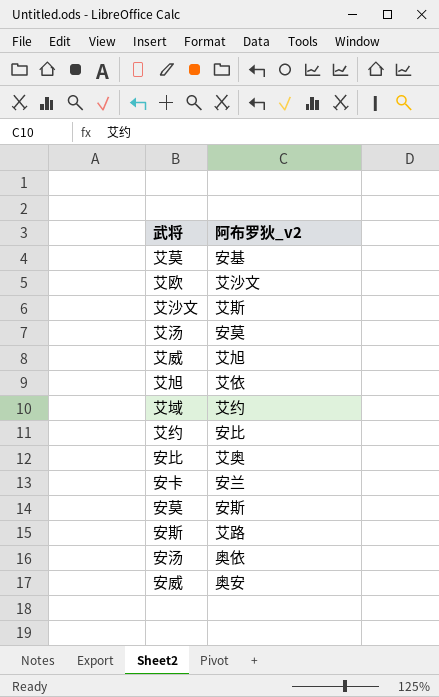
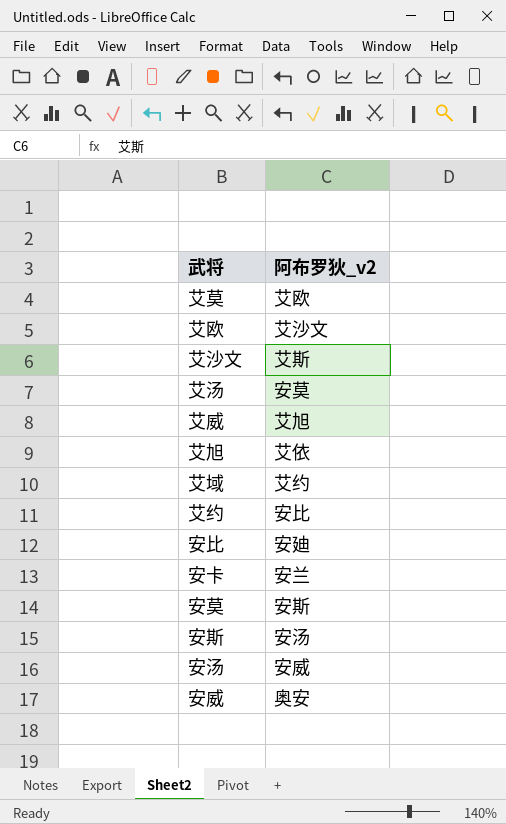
艾莫 | 阿布罗狄_v2: 安基 -> 艾欧
安比 | 阿布罗狄_v2: 艾奥 -> 安廸
安斯 | 阿布罗狄_v2: 艾路 -> 安汤
安汤 | 阿布罗狄_v2: 奥依 -> 安威

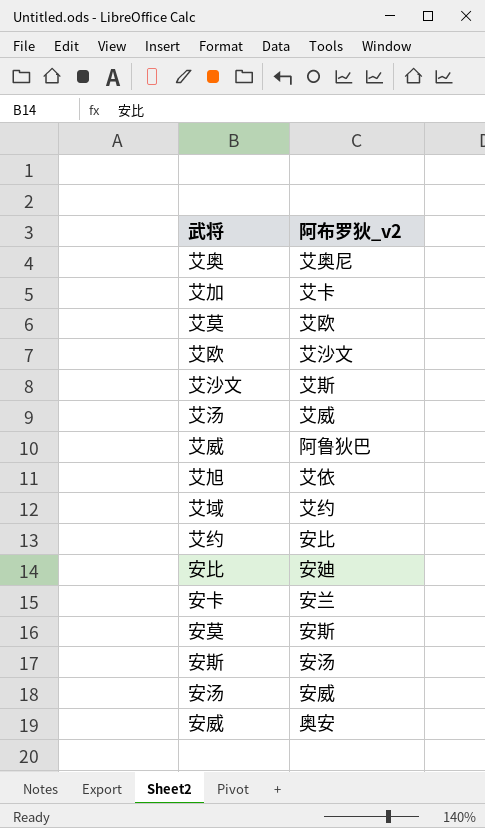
row 艾奥: none -> 艾奥尼
row 艾加: none -> 艾卡
艾汤 | 阿布罗狄_v2: 安莫 -> 艾威
艾威 | 阿布罗狄_v2: 艾旭 -> 阿鲁狄巴

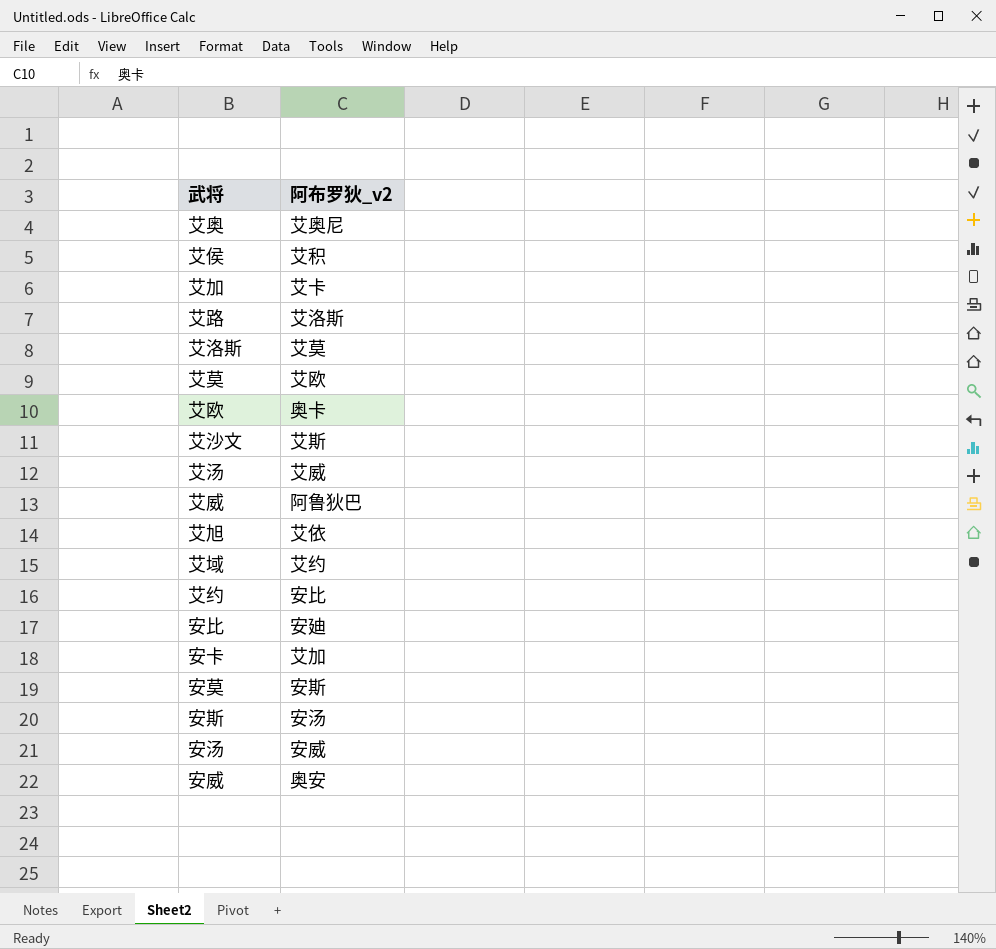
row 艾侯: none -> 艾积
row 艾路: none -> 艾洛斯
row 艾洛斯: none -> 艾莫
艾欧 | 阿布罗狄_v2: 艾沙文 -> 奥卡
安卡 | 阿布罗狄_v2: 安兰 -> 艾加

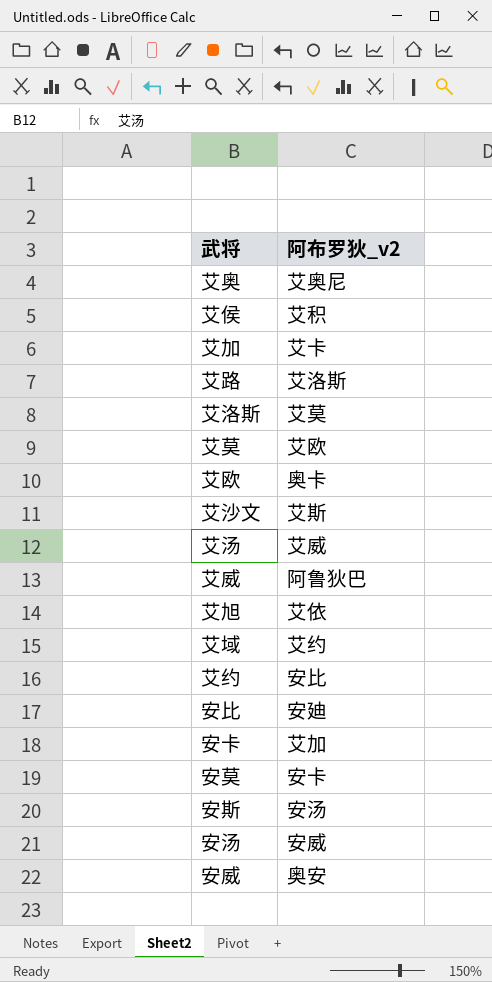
安莫 | 阿布罗狄_v2: 安斯 -> 安卡

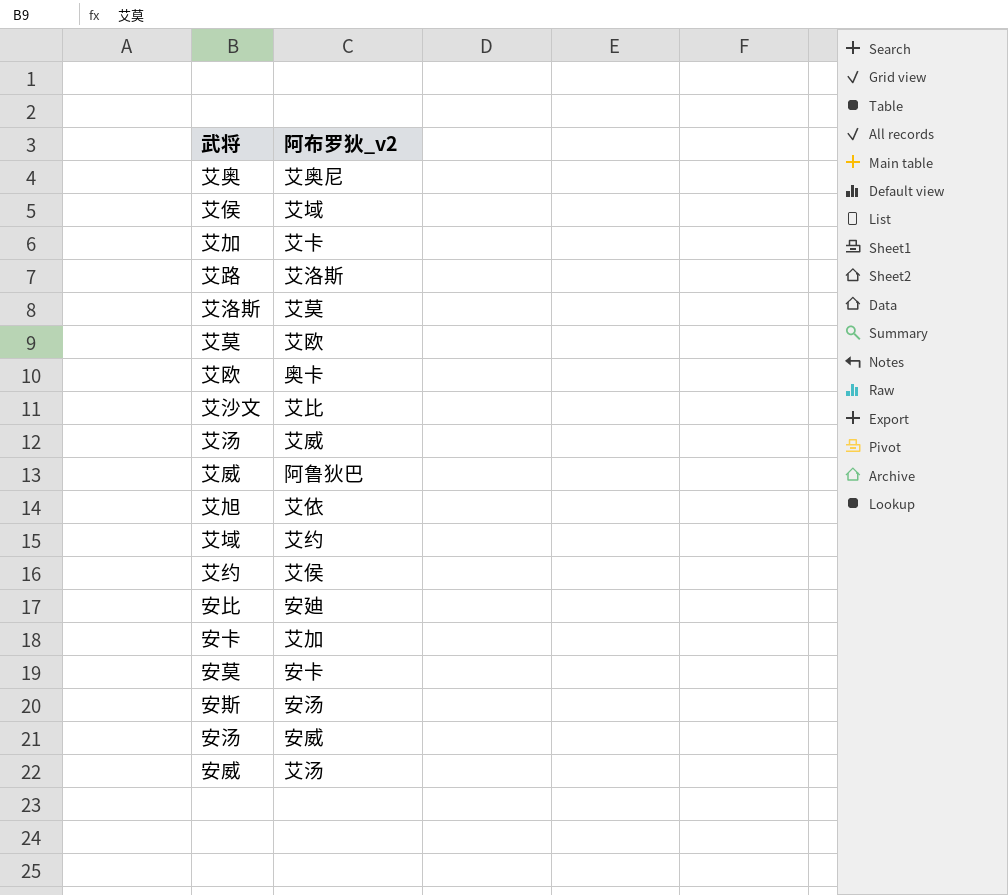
艾侯 | 阿布罗狄_v2: 艾积 -> 艾域
艾沙文 | 阿布罗狄_v2: 艾斯 -> 艾比
艾约 | 阿布罗狄_v2: 安比 -> 艾侯
安威 | 阿布罗狄_v2: 奥安 -> 艾汤

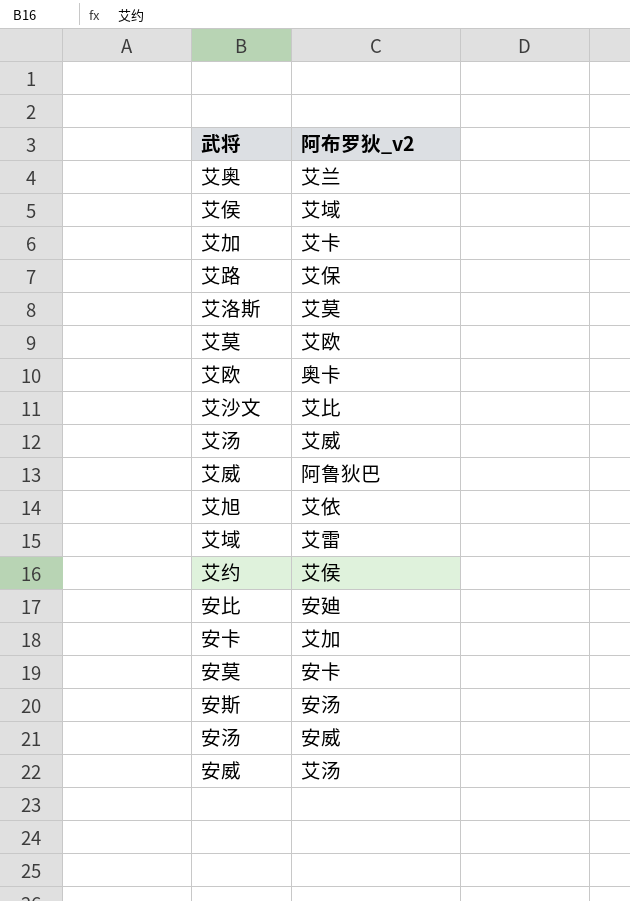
艾奥 | 阿布罗狄_v2: 艾奥尼 -> 艾兰
艾路 | 阿布罗狄_v2: 艾洛斯 -> 艾保
艾域 | 阿布罗狄_v2: 艾约 -> 艾雷

